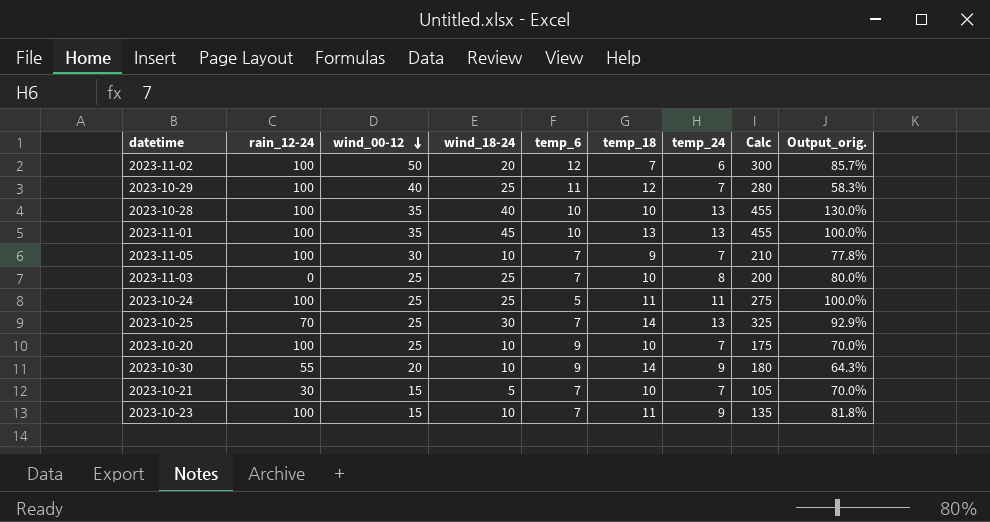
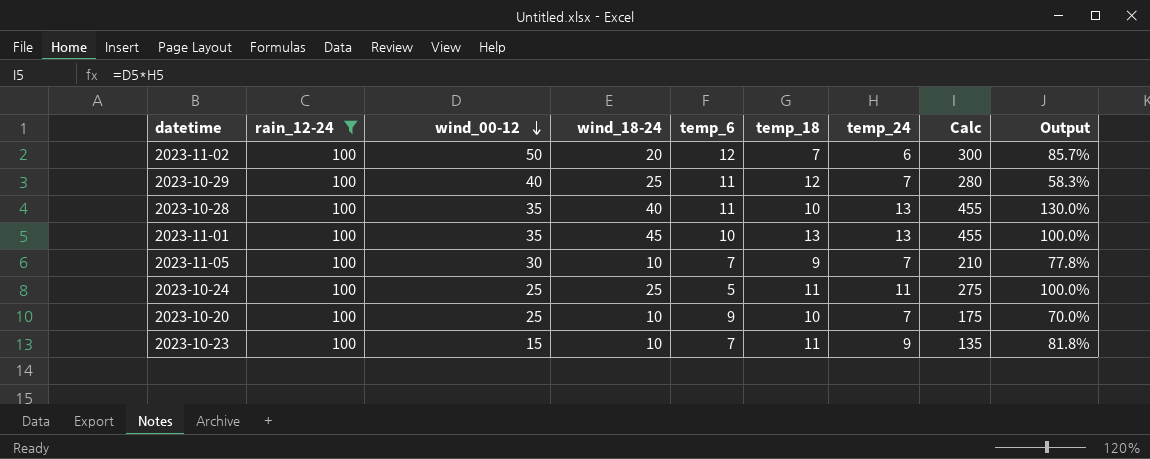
filter: none -> rain_12-24 = 100
column name: Output_orig. -> Output
2023-10-28 | temp_6: 10 -> 11

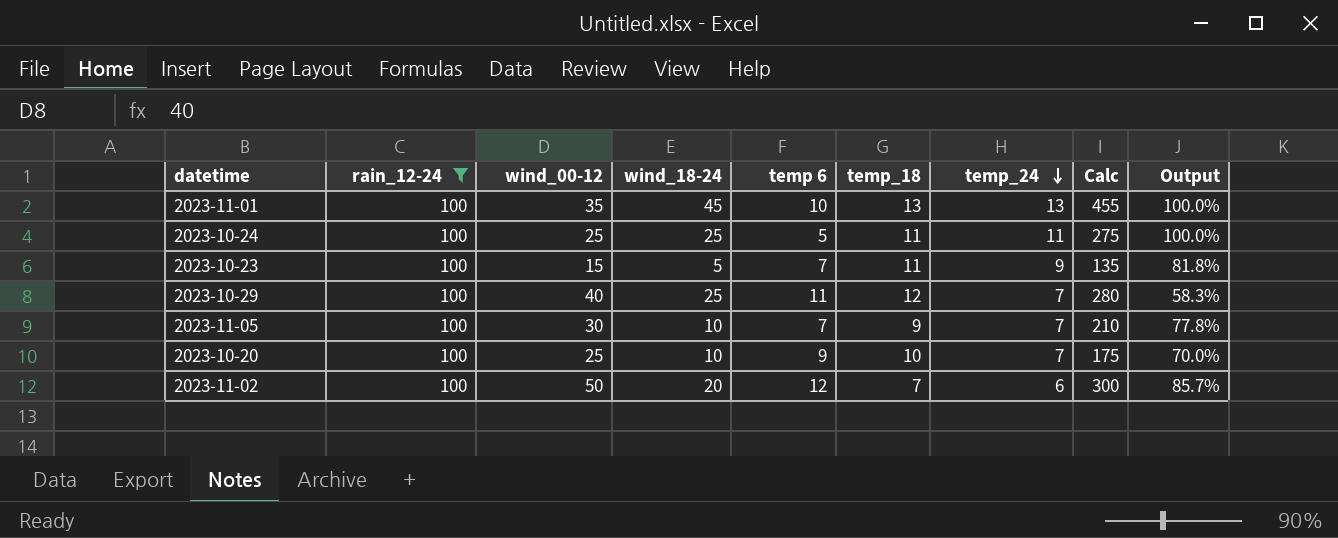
row order: wind_00-12 descending -> temp_24 descending
column name: temp_6 -> temp 6
row 2023-10-28: 100 | 35 | 40 | 11 | 10 | 13 | 455 | 130.0% -> none
2023-10-23 | wind_18-24: 10 -> 5

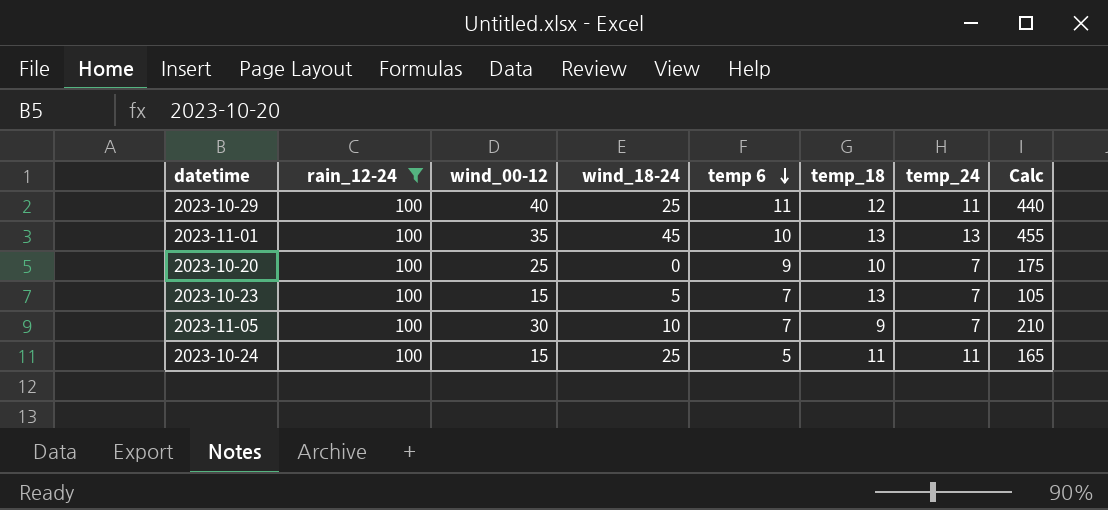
row order: temp_24 descending -> temp 6 descending
column Output | formula: [temp_24] / [temp_18] -> none
row 2023-11-02: 100 | 50 | 20 | 12 | 7 | 6 | 300 | 85.7% -> none
2023-10-29 | temp_24: 7 -> 11
2023-10-29 | Calc: 280 -> 440
2023-10-20 | wind_18-24: 10 -> 0
2023-10-23 | temp_18: 11 -> 13
2023-10-23 | temp_24: 9 -> 7
2023-10-23 | Calc: 135 -> 105
2023-10-24 | wind_00-12: 25 -> 15
2023-10-24 | Calc: 275 -> 165

